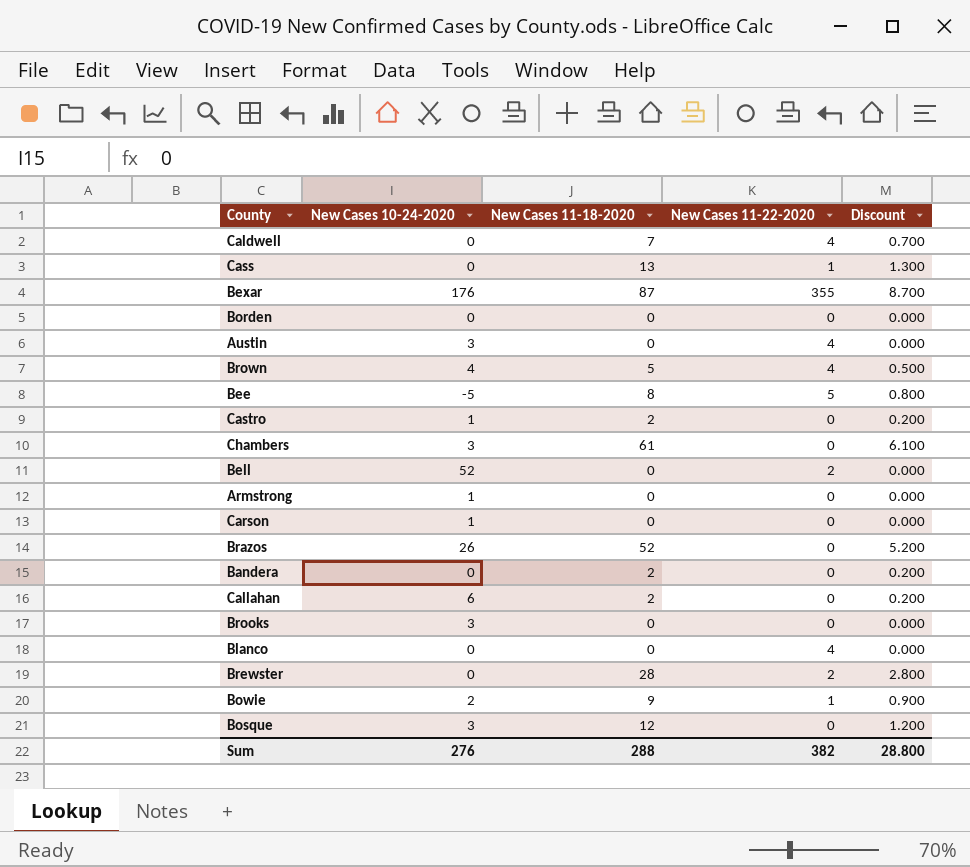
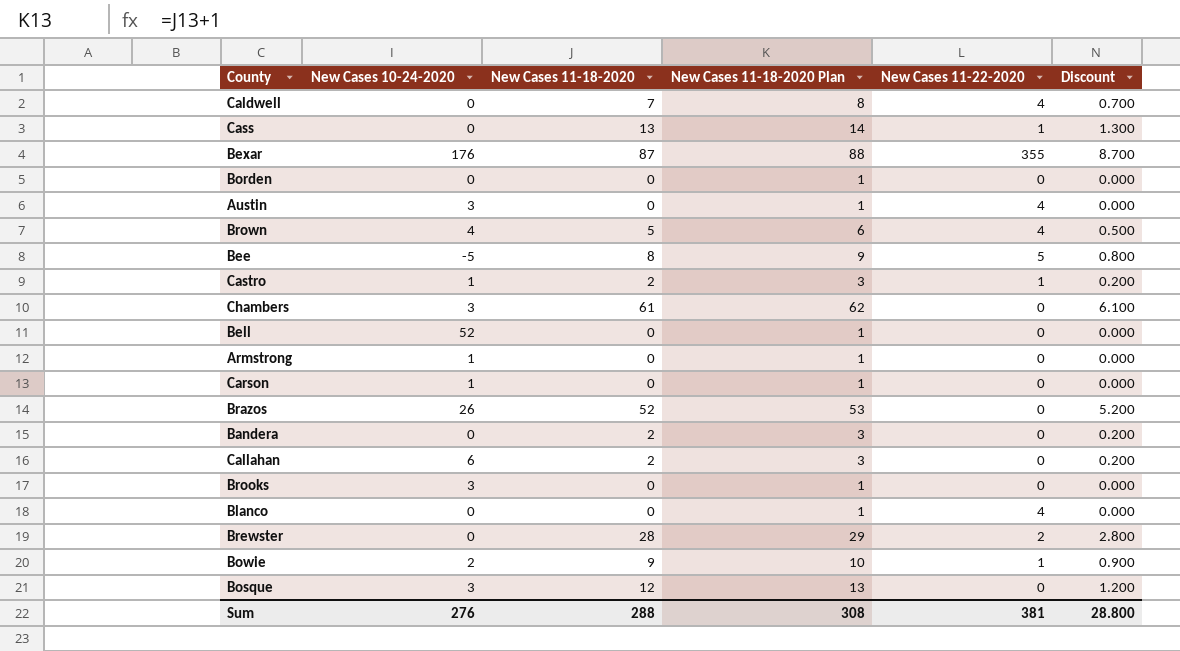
column New Cases 11-18-2020 Plan | formula: none -> [New Cases 11-18-2020] + 1
Castro | New Cases 11-22-2020: 0 -> 1
Bell | New Cases 11-22-2020: 2 -> 0
Sum | New Cases 11-22-2020: 382 -> 381

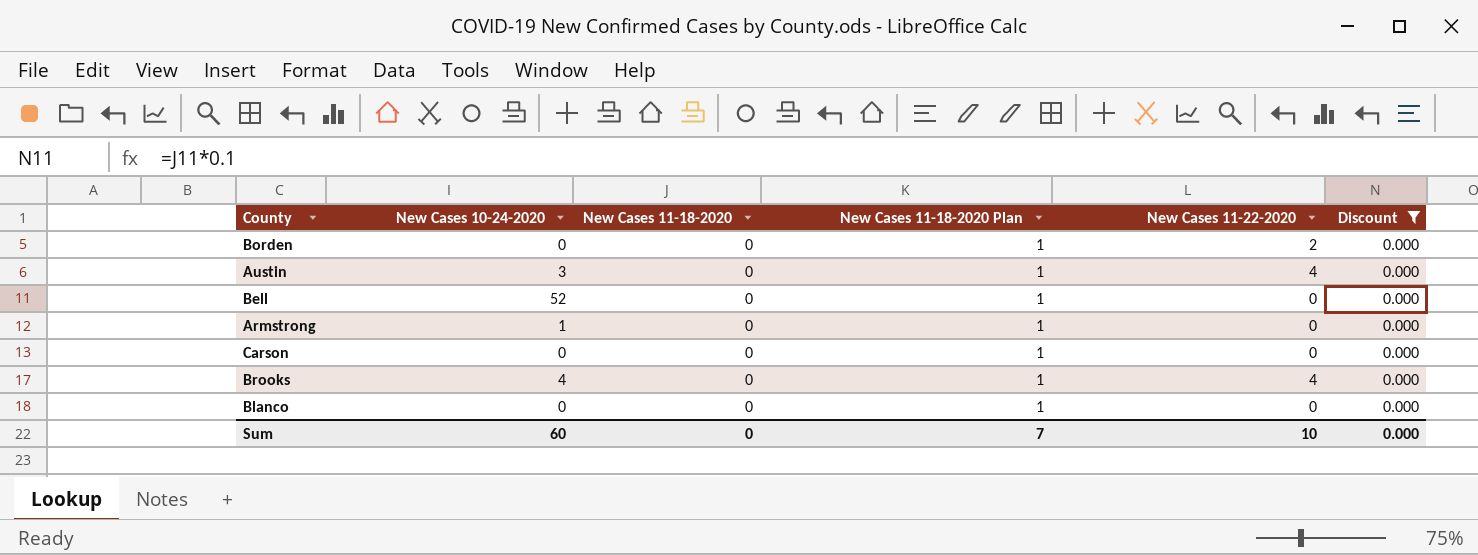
filter: none -> Discount = 0.000
Borden | New Cases 11-22-2020: 0 -> 2
Carson | New Cases 10-24-2020: 1 -> 0
Brooks | New Cases 10-24-2020: 3 -> 4
Brooks | New Cases 11-22-2020: 0 -> 4
Blanco | New Cases 11-22-2020: 4 -> 0
Sum | New Cases 10-24-2020: 276 -> 60
Sum | New Cases 11-18-2020: 288 -> 0
Sum | New Cases 11-18-2020 Plan: 308 -> 7
Sum | New Cases 11-22-2020: 381 -> 10
Sum | Discount: 28.800 -> 0.000

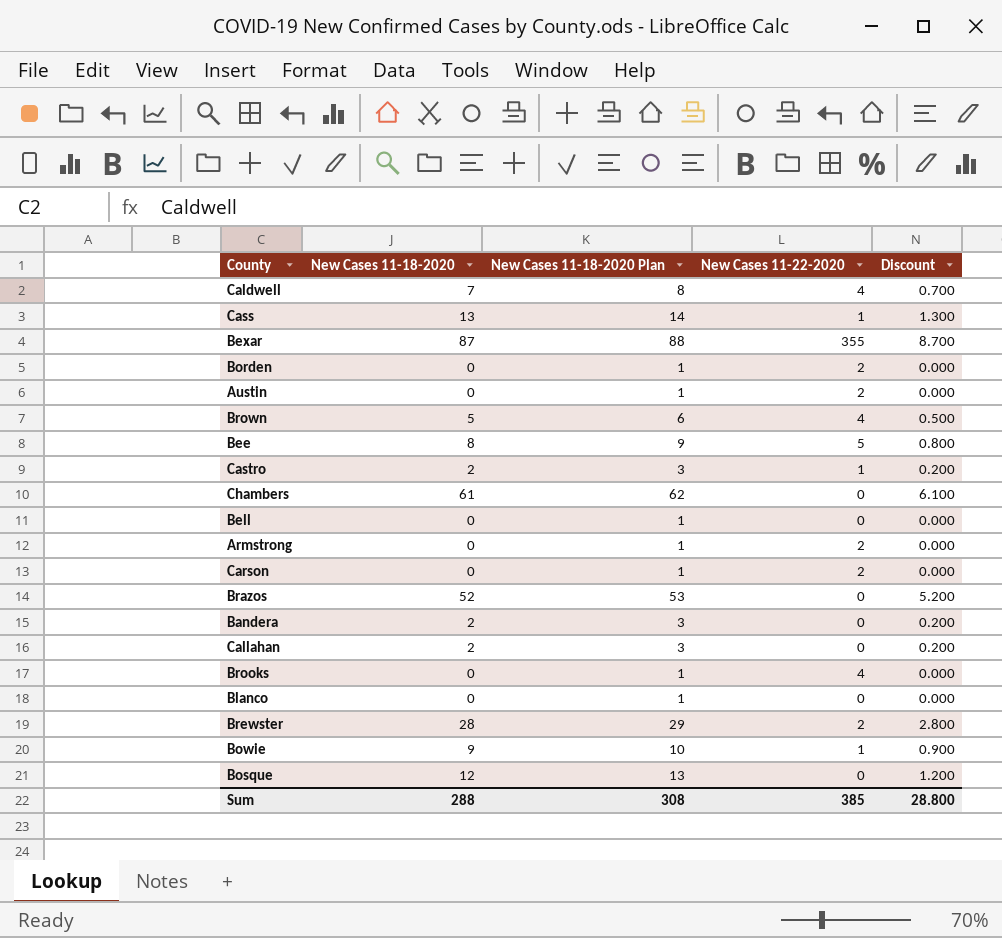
filter: Discount = 0.000 -> none
column New Cases 10-24-2020 | position: 2 -> none
Austin | New Cases 11-22-2020: 4 -> 2
Armstrong | New Cases 11-22-2020: 0 -> 2
Carson | New Cases 11-22-2020: 0 -> 2
Sum | New Cases 11-18-2020: 0 -> 288
Sum | New Cases 11-18-2020 Plan: 7 -> 308
Sum | New Cases 11-22-2020: 10 -> 385
Sum | Discount: 0.000 -> 28.800

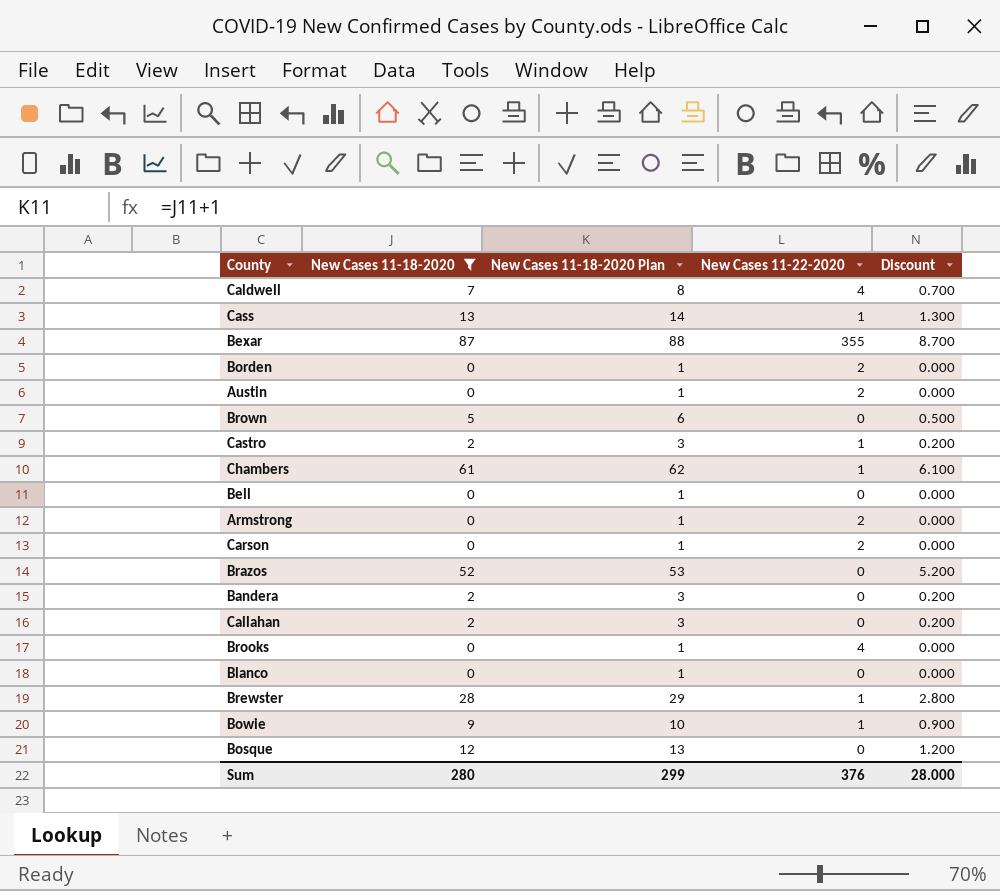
filter: none -> New Cases 11-18-2020 != 8
Brown | New Cases 11-22-2020: 4 -> 0
Chambers | New Cases 11-22-2020: 0 -> 1
Brewster | New Cases 11-22-2020: 2 -> 1
Sum | New Cases 11-18-2020: 288 -> 280
Sum | New Cases 11-18-2020 Plan: 308 -> 299
Sum | New Cases 11-22-2020: 385 -> 376
Sum | Discount: 28.800 -> 28.000

